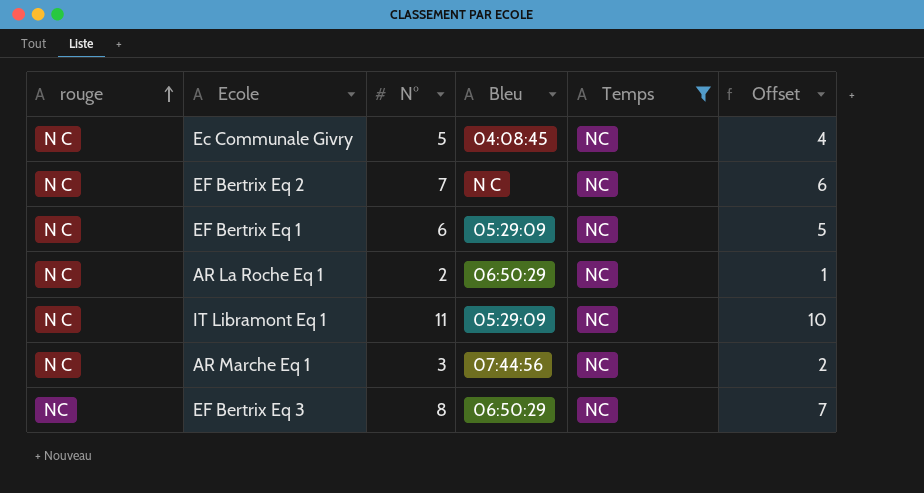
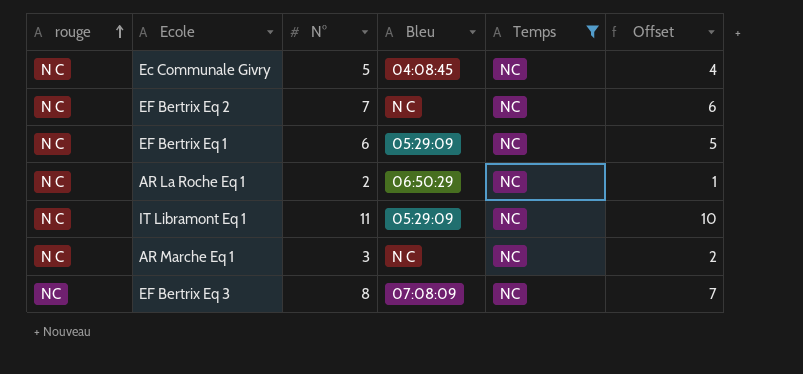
AR Marche Eq 1 | Bleu: 07:44:56 -> N C
EF Bertrix Eq 3 | Bleu: 06:50:29 -> 07:08:09

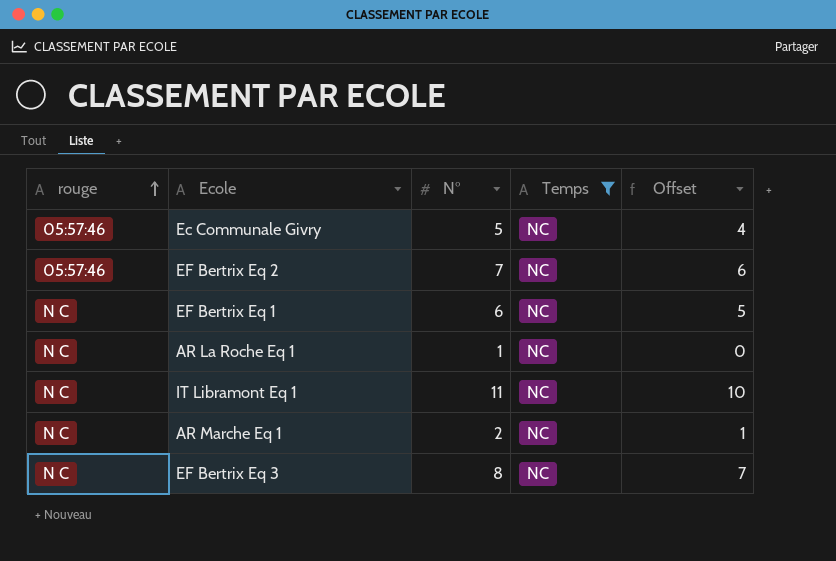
column Bleu | position: 4 -> none
Ec Communale Givry | rouge: N C -> 05:57:46
EF Bertrix Eq 2 | rouge: N C -> 05:57:46
AR La Roche Eq 1 | N°: 2 -> 1
AR La Roche Eq 1 | Offset: 1 -> 0
AR Marche Eq 1 | N°: 3 -> 2
AR Marche Eq 1 | Offset: 2 -> 1
EF Bertrix Eq 3 | rouge: NC -> N C

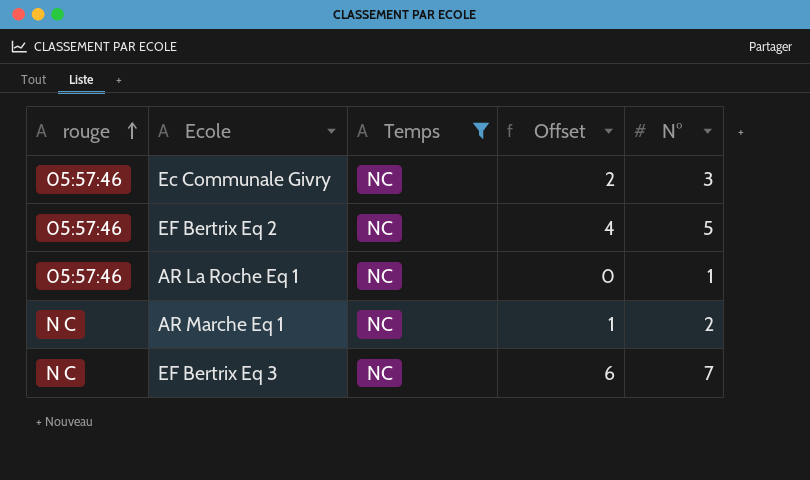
column N° | position: 3 -> 5
row EF Bertrix Eq 1: N C | 6 | NC | 5 -> none
row IT Libramont Eq 1: N C | 11 | NC | 10 -> none
Ec Communale Givry | Offset: 4 -> 2
Ec Communale Givry | N°: 5 -> 3
EF Bertrix Eq 2 | Offset: 6 -> 4
EF Bertrix Eq 2 | N°: 7 -> 5
AR La Roche Eq 1 | rouge: N C -> 05:57:46
EF Bertrix Eq 3 | Offset: 7 -> 6
EF Bertrix Eq 3 | N°: 8 -> 7

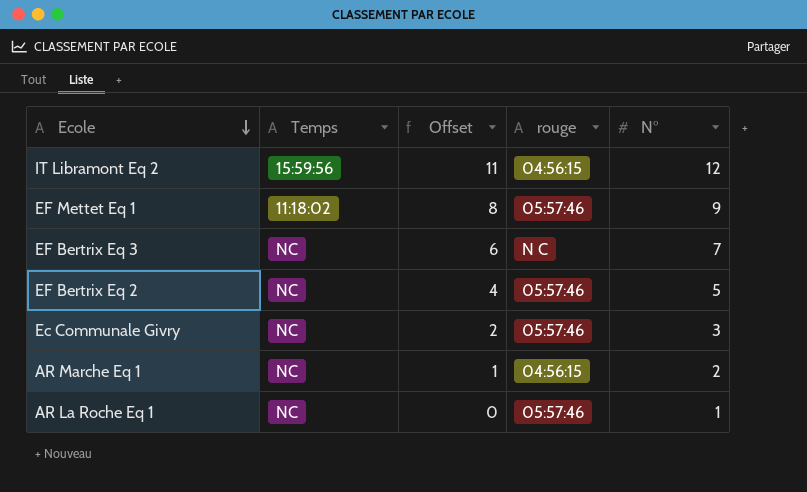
filter: Temps = NC -> none
row order: rouge ascending -> Ecole descending
column rouge | position: 1 -> 4
AR Marche Eq 1 | rouge: N C -> 04:56:15

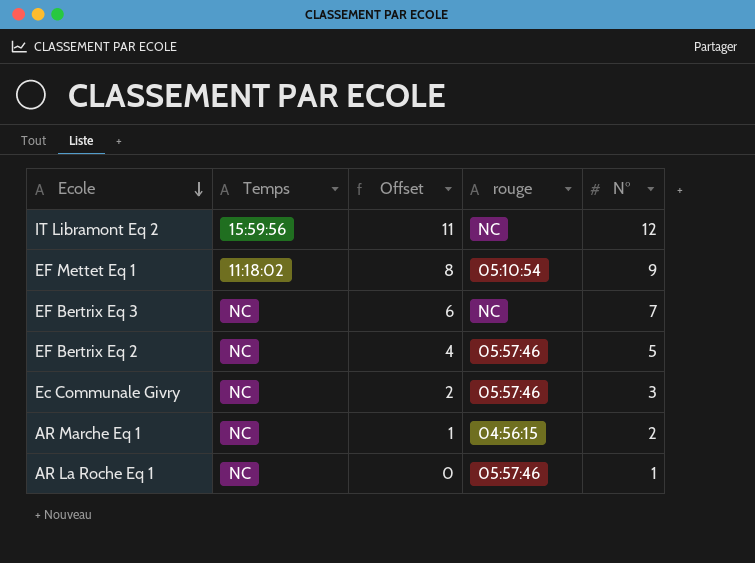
IT Libramont Eq 2 | rouge: 04:56:15 -> NC
EF Mettet Eq 1 | rouge: 05:57:46 -> 05:10:54
EF Bertrix Eq 3 | rouge: N C -> NC

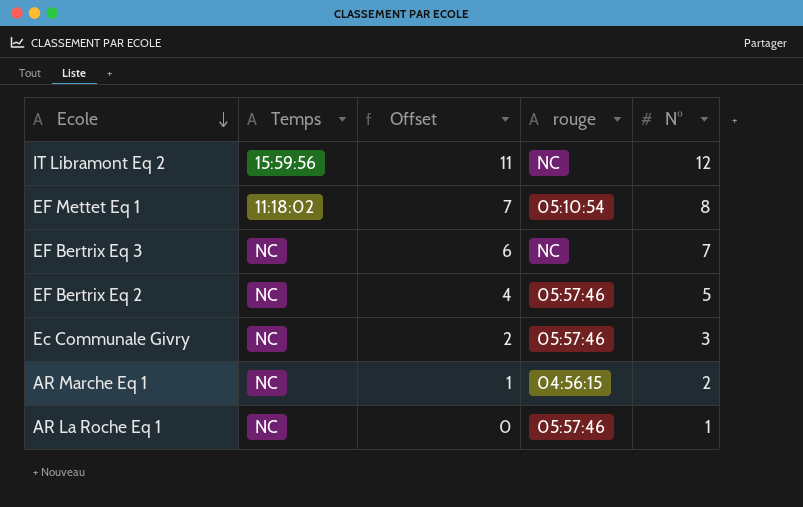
EF Mettet Eq 1 | Offset: 8 -> 7
EF Mettet Eq 1 | N°: 9 -> 8

